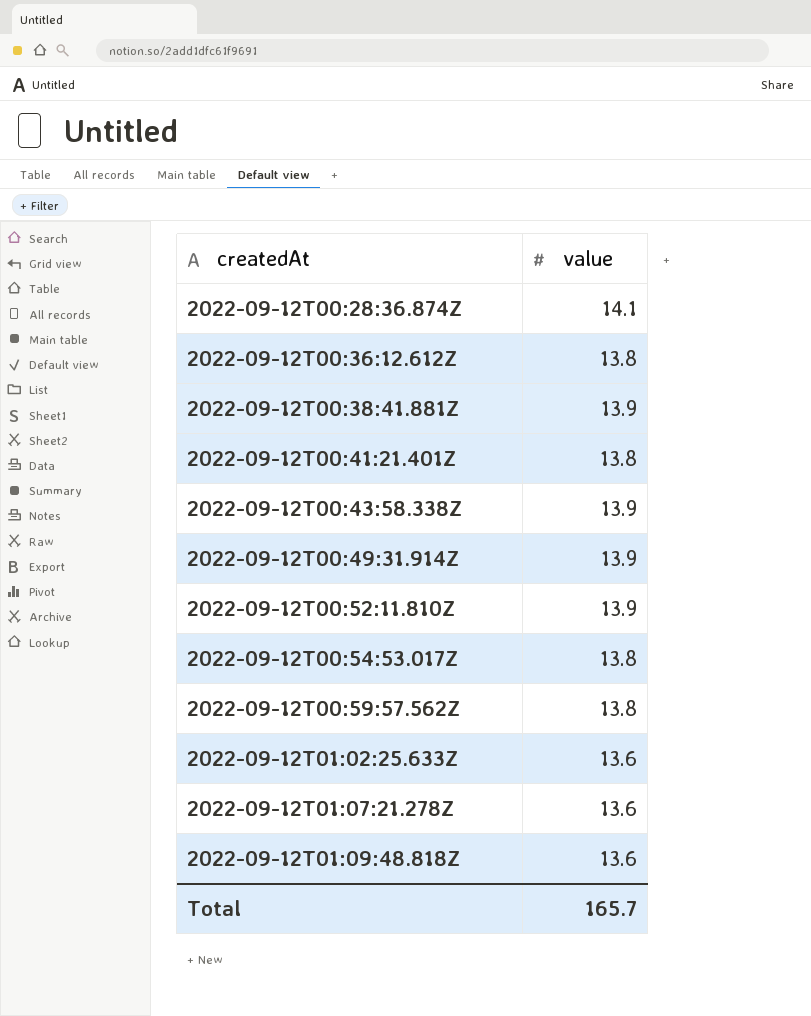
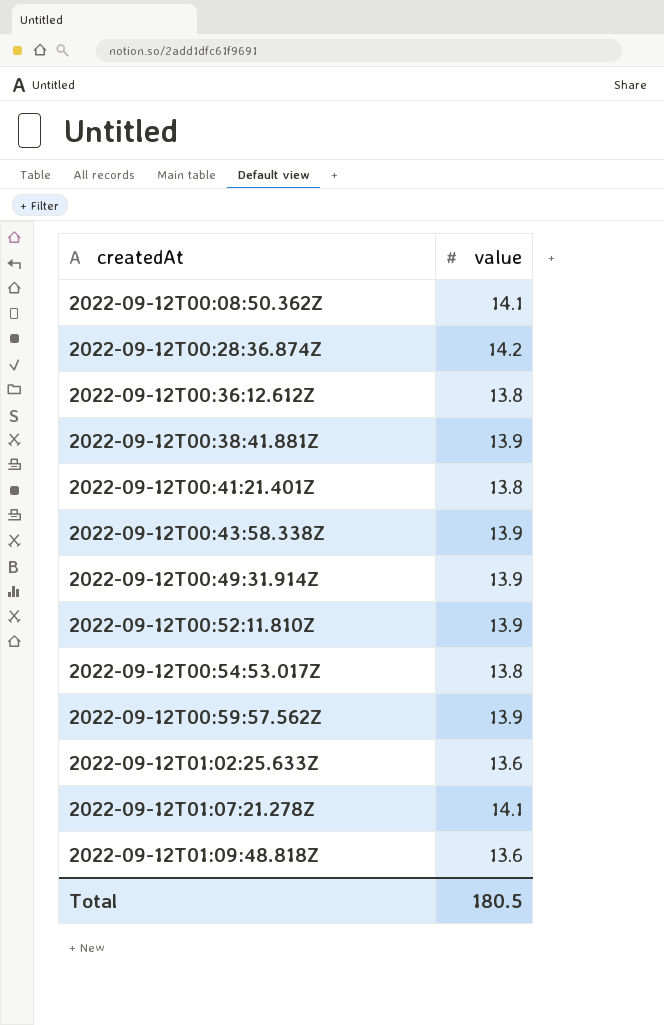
row 2022-09-12T00:08:50.362Z: none -> 14.1
2022-09-12T00:28:36.874Z | value: 14.1 -> 14.2
2022-09-12T00:59:57.562Z | value: 13.8 -> 13.9
2022-09-12T01:07:21.278Z | value: 13.6 -> 14.1
Total | value: 165.7 -> 180.5

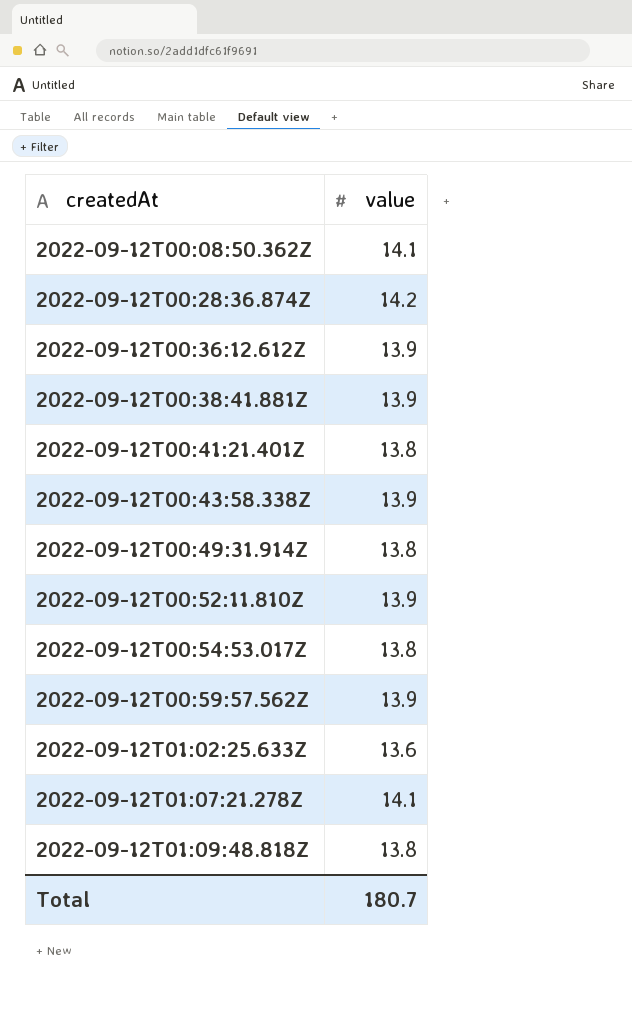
2022-09-12T00:36:12.612Z | value: 13.8 -> 13.9
2022-09-12T00:49:31.914Z | value: 13.9 -> 13.8
2022-09-12T01:09:48.818Z | value: 13.6 -> 13.8
Total | value: 180.5 -> 180.7

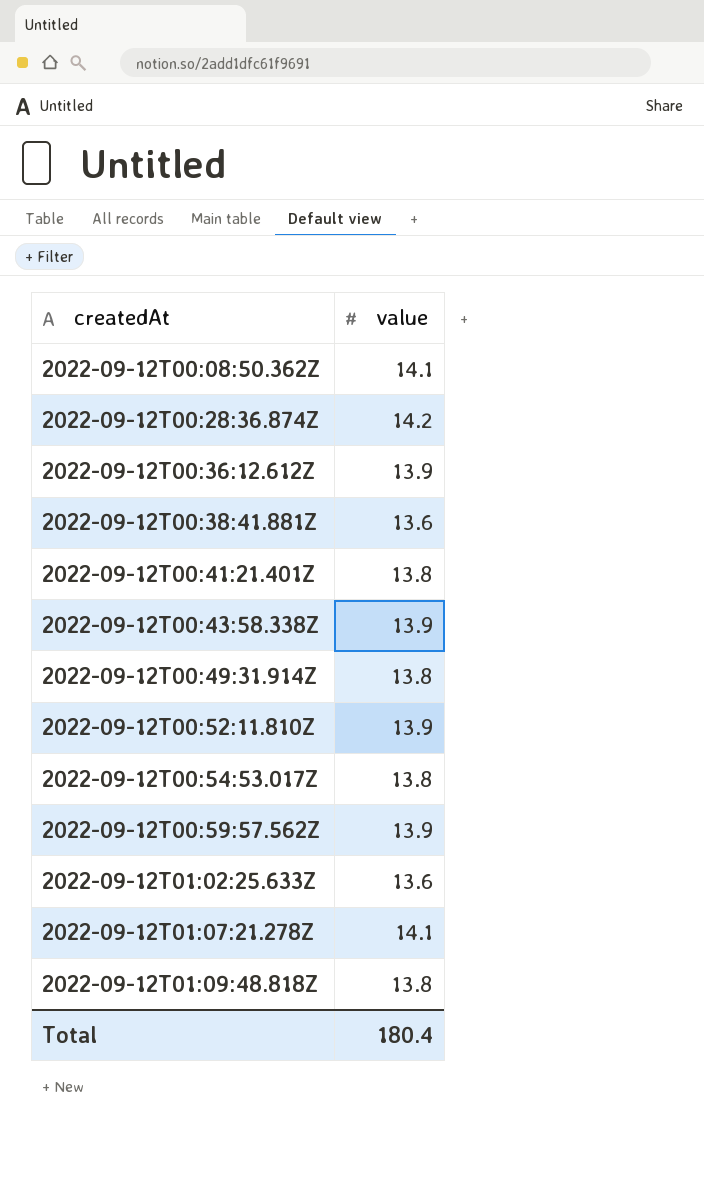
2022-09-12T00:38:41.881Z | value: 13.9 -> 13.6
Total | value: 180.7 -> 180.4

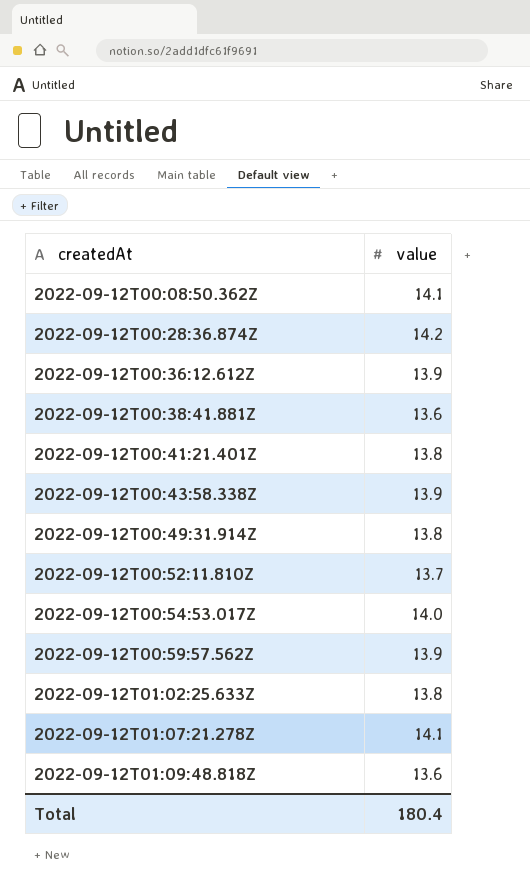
2022-09-12T00:52:11.810Z | value: 13.9 -> 13.7
2022-09-12T00:54:53.017Z | value: 13.8 -> 14.0
2022-09-12T01:02:25.633Z | value: 13.6 -> 13.8
2022-09-12T01:09:48.818Z | value: 13.8 -> 13.6

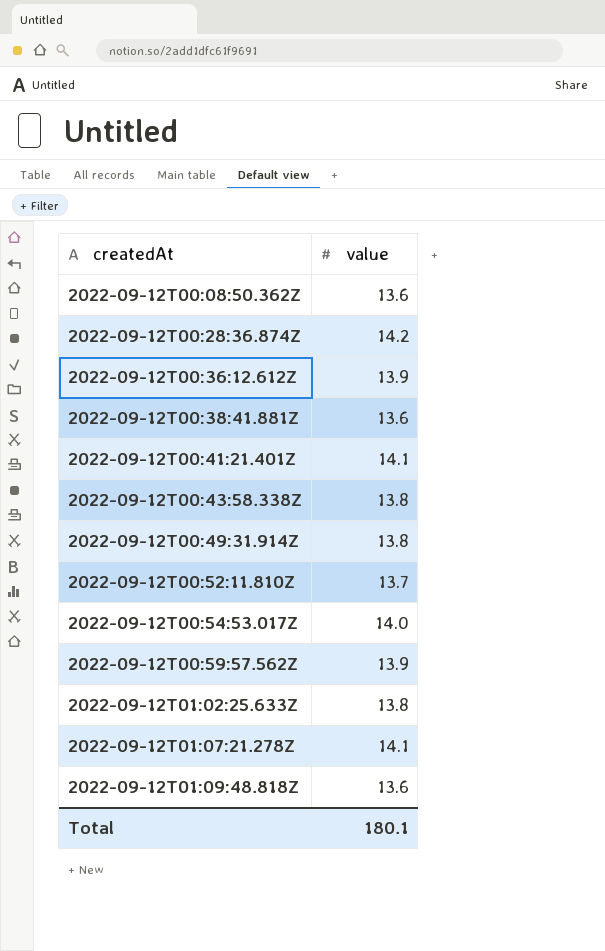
2022-09-12T00:08:50.362Z | value: 14.1 -> 13.6
2022-09-12T00:41:21.401Z | value: 13.8 -> 14.1
2022-09-12T00:43:58.338Z | value: 13.9 -> 13.8
Total | value: 180.4 -> 180.1

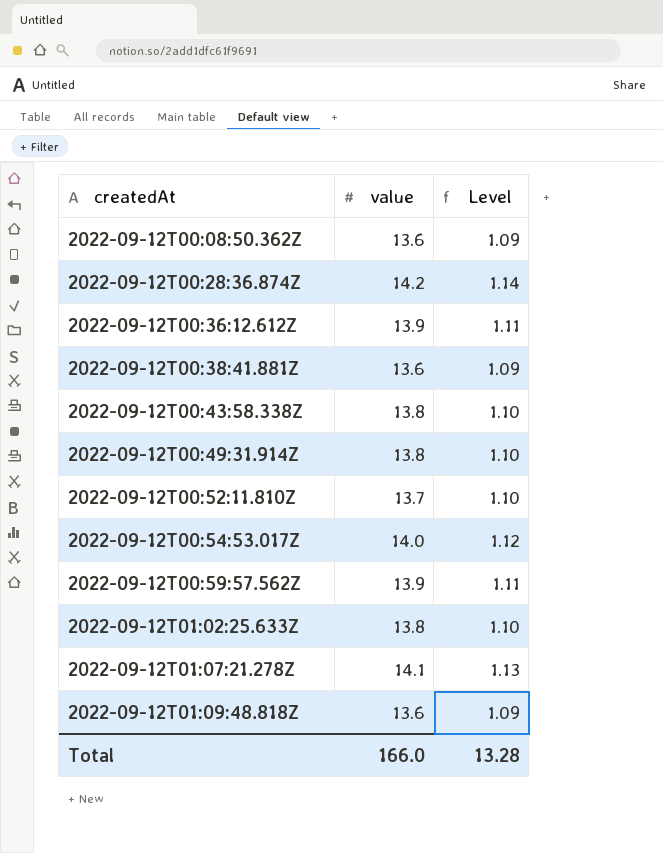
column Level | formula: none -> [value] * 0.08
row 2022-09-12T00:41:21.401Z: 14.1 -> none
Total | value: 180.1 -> 166.0

